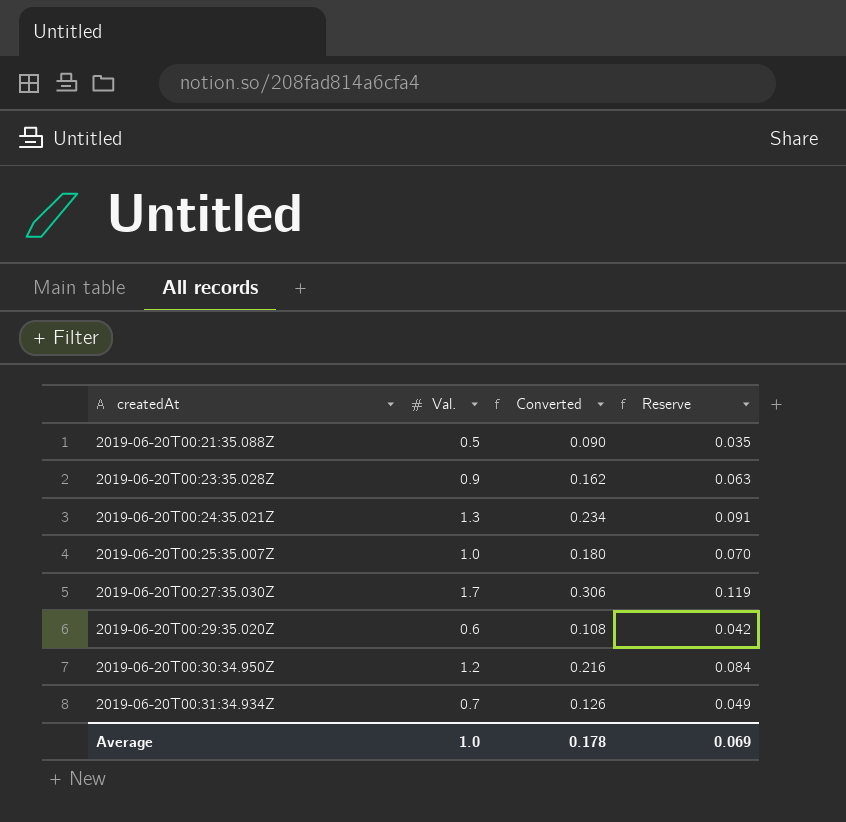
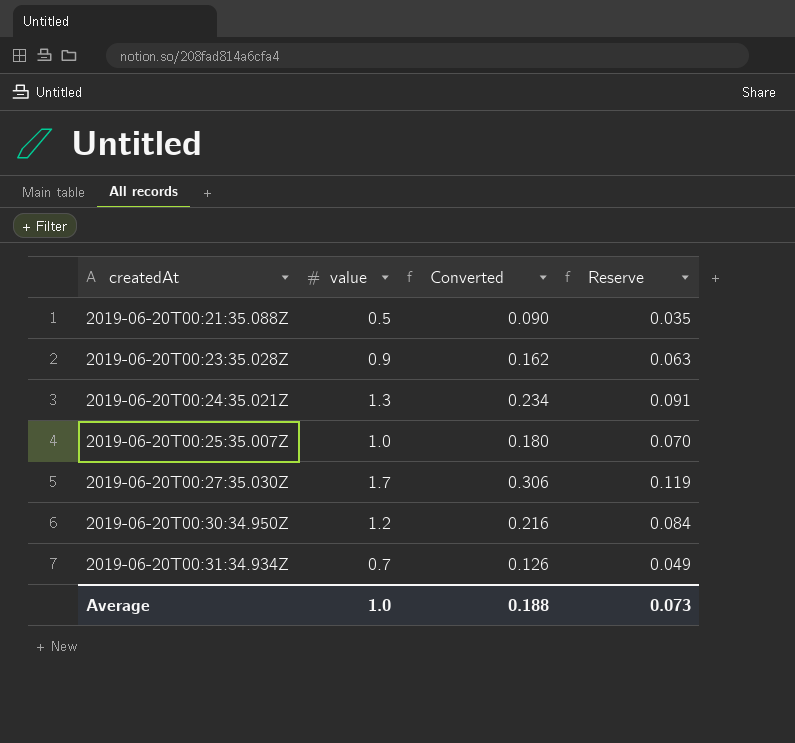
column name: Val. -> value
row 2019-06-20T00:29:35.020Z: 0.6 | 0.108 | 0.042 -> none
Average | Converted: 0.178 -> 0.188
Average | Reserve: 0.069 -> 0.073

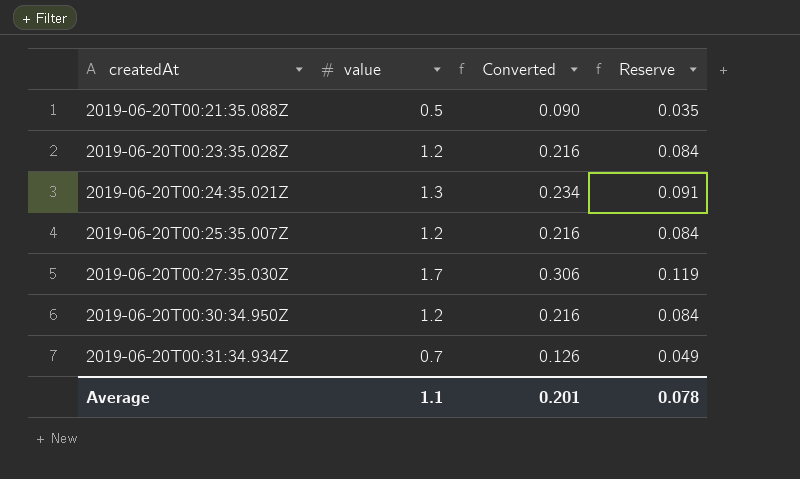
2019-06-20T00:23:35.028Z | value: 0.9 -> 1.2
2019-06-20T00:23:35.028Z | Converted: 0.162 -> 0.216
2019-06-20T00:23:35.028Z | Reserve: 0.063 -> 0.084
2019-06-20T00:25:35.007Z | value: 1.0 -> 1.2
2019-06-20T00:25:35.007Z | Converted: 0.180 -> 0.216
2019-06-20T00:25:35.007Z | Reserve: 0.070 -> 0.084
Average | value: 1.0 -> 1.1
Average | Converted: 0.188 -> 0.201
Average | Reserve: 0.073 -> 0.078

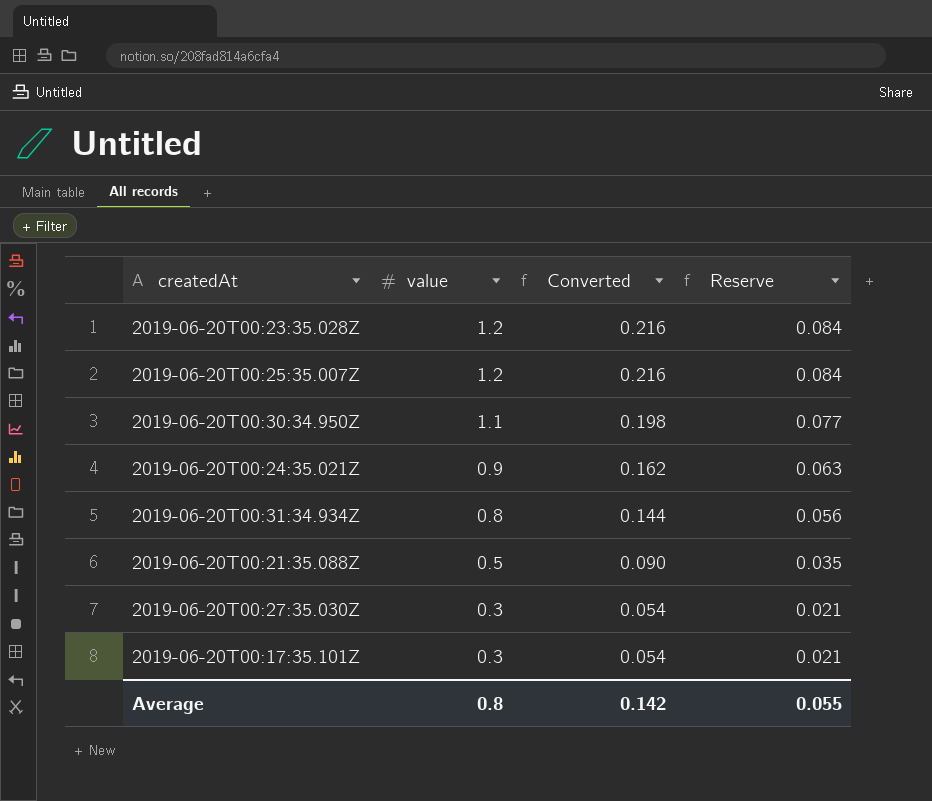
row order: createdAt ascending -> value descending
2019-06-20T00:30:34.950Z | value: 1.2 -> 1.1
2019-06-20T00:30:34.950Z | Converted: 0.216 -> 0.198
2019-06-20T00:30:34.950Z | Reserve: 0.084 -> 0.077
2019-06-20T00:24:35.021Z | value: 1.3 -> 0.9
2019-06-20T00:24:35.021Z | Converted: 0.234 -> 0.162
2019-06-20T00:24:35.021Z | Reserve: 0.091 -> 0.063
2019-06-20T00:31:34.934Z | value: 0.7 -> 0.8
2019-06-20T00:31:34.934Z | Converted: 0.126 -> 0.144
2019-06-20T00:31:34.934Z | Reserve: 0.049 -> 0.056
2019-06-20T00:27:35.030Z | value: 1.7 -> 0.3
2019-06-20T00:27:35.030Z | Converted: 0.306 -> 0.054
2019-06-20T00:27:35.030Z | Reserve: 0.119 -> 0.021
row 2019-06-20T00:17:35.101Z: none -> 0.3 | 0.054 | 0.021
Average | value: 1.1 -> 0.8
Average | Converted: 0.201 -> 0.142
Average | Reserve: 0.078 -> 0.055

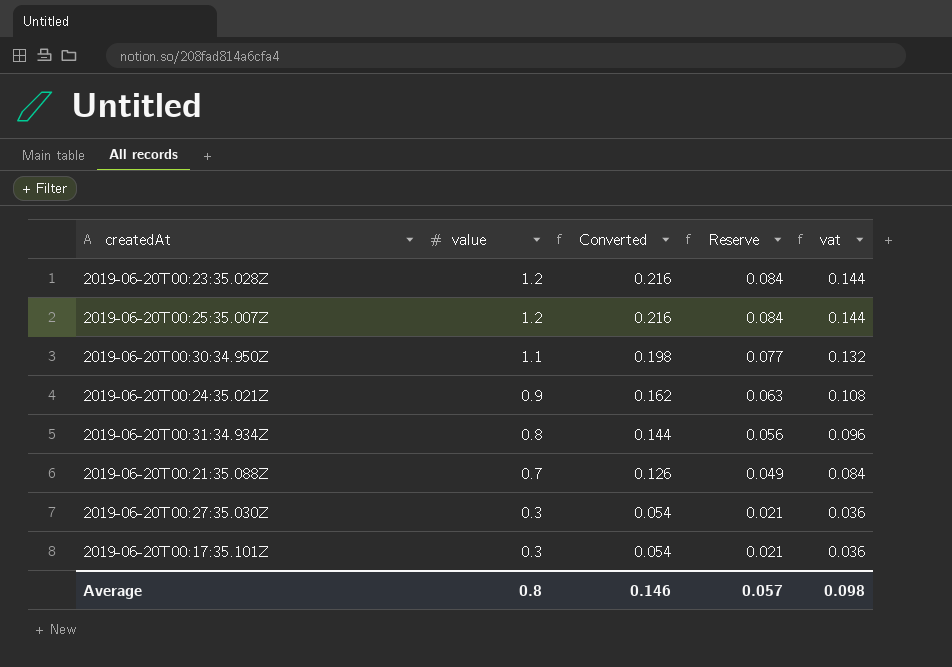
column vat | formula: none -> [value] * 0.12
2019-06-20T00:21:35.088Z | value: 0.5 -> 0.7
2019-06-20T00:21:35.088Z | Converted: 0.090 -> 0.126
2019-06-20T00:21:35.088Z | Reserve: 0.035 -> 0.049
Average | Converted: 0.142 -> 0.146
Average | Reserve: 0.055 -> 0.057

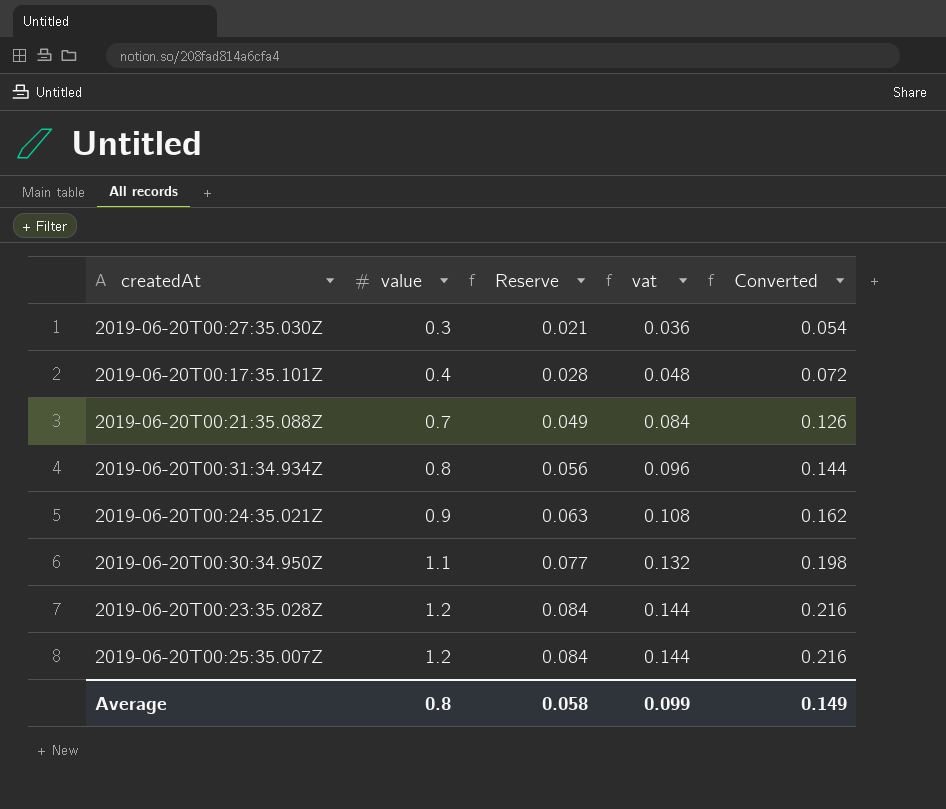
row order: value descending -> value ascending
column Converted | position: 3 -> 5
2019-06-20T00:17:35.101Z | value: 0.3 -> 0.4
2019-06-20T00:17:35.101Z | Reserve: 0.021 -> 0.028
2019-06-20T00:17:35.101Z | vat: 0.036 -> 0.048
2019-06-20T00:17:35.101Z | Converted: 0.054 -> 0.072
Average | Reserve: 0.057 -> 0.058
Average | vat: 0.098 -> 0.099
Average | Converted: 0.146 -> 0.149

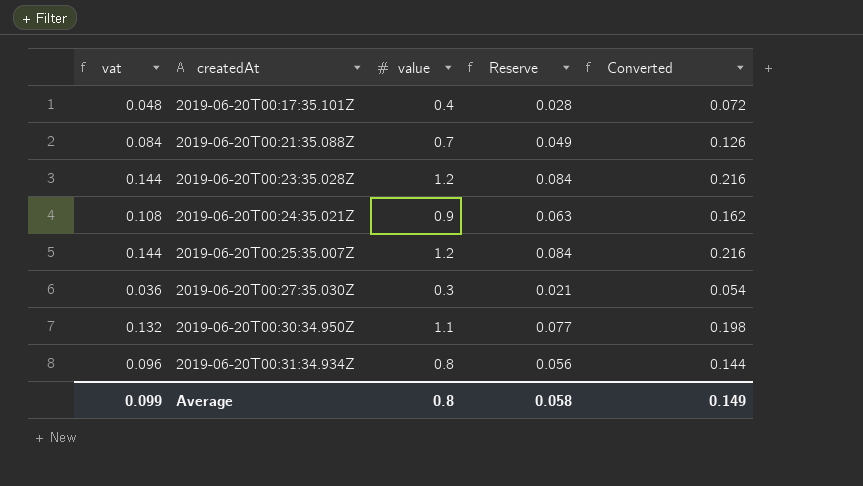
row order: value ascending -> createdAt ascending
column vat | position: 4 -> 1

